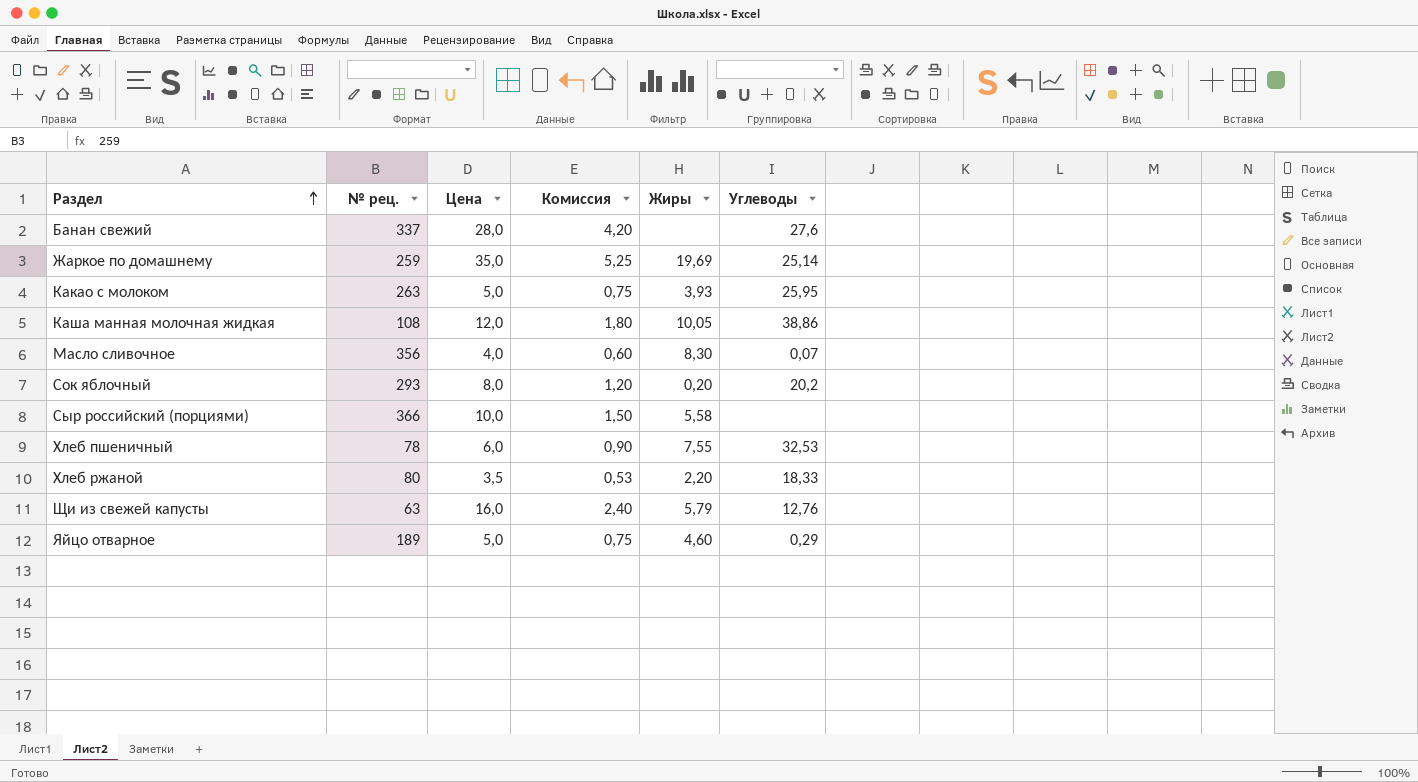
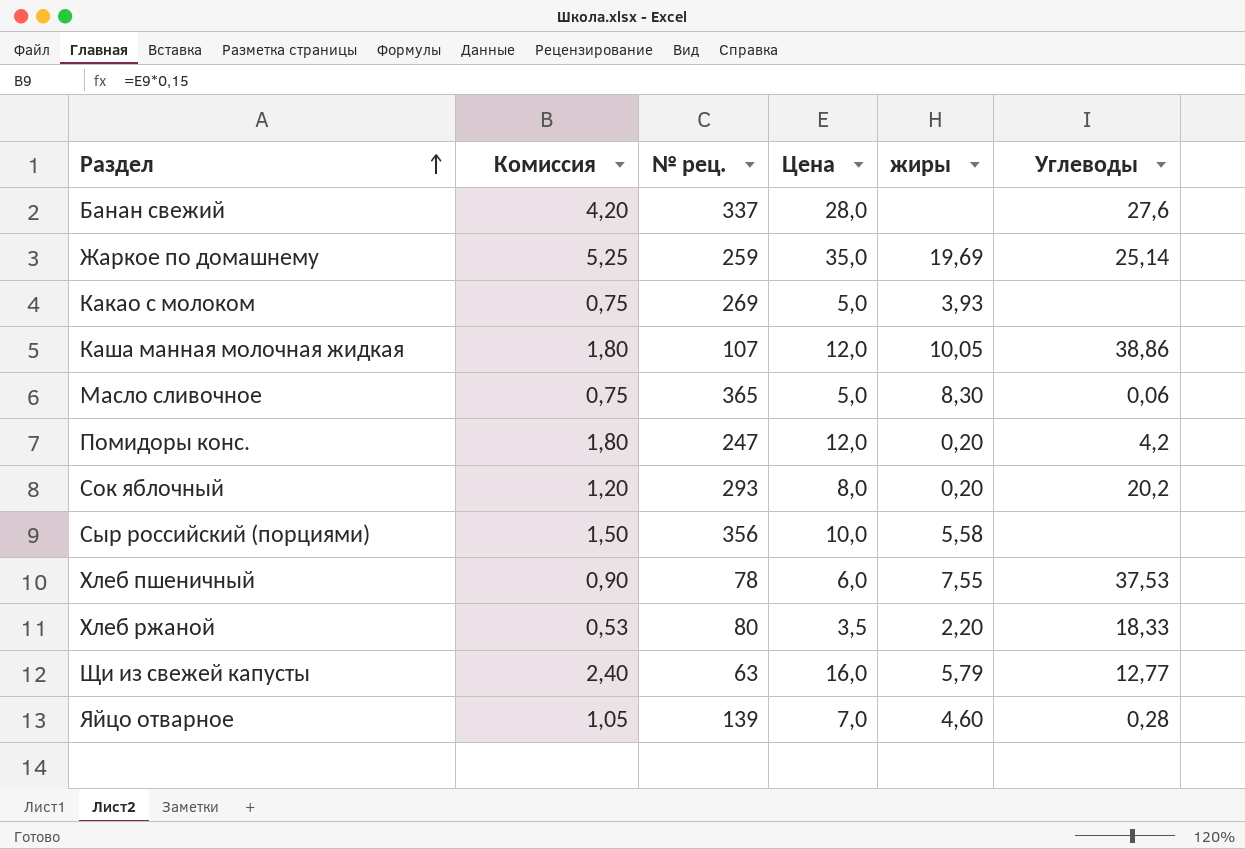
column Комиссия | position: 4 -> 2
column name: Жиры -> жиры
Какао с молоком | № рец.: 263 -> 269
Какао с молоком | Углеводы: 25,95 -> none
Каша манная молочная жидкая | № рец.: 108 -> 107
Масло сливочное | Комиссия: 0,60 -> 0,75
Масло сливочное | № рец.: 356 -> 365
Масло сливочное | Цена: 4,0 -> 5,0
Масло сливочное | Углеводы: 0,07 -> 0,06
row Помидоры конс.: none -> 1,80 | 247 | 12,0 | 0,20 | 4,2
Сыр российский (порциями) | № рец.: 366 -> 356
Хлеб пшеничный | Углеводы: 32,53 -> 37,53
Щи из свежей капусты | Углеводы: 12,76 -> 12,77
Яйцо отварное | Комиссия: 0,75 -> 1,05
Яйцо отварное | № рец.: 189 -> 139
Яйцо отварное | Цена: 5,0 -> 7,0
Яйцо отварное | Углеводы: 0,29 -> 0,28

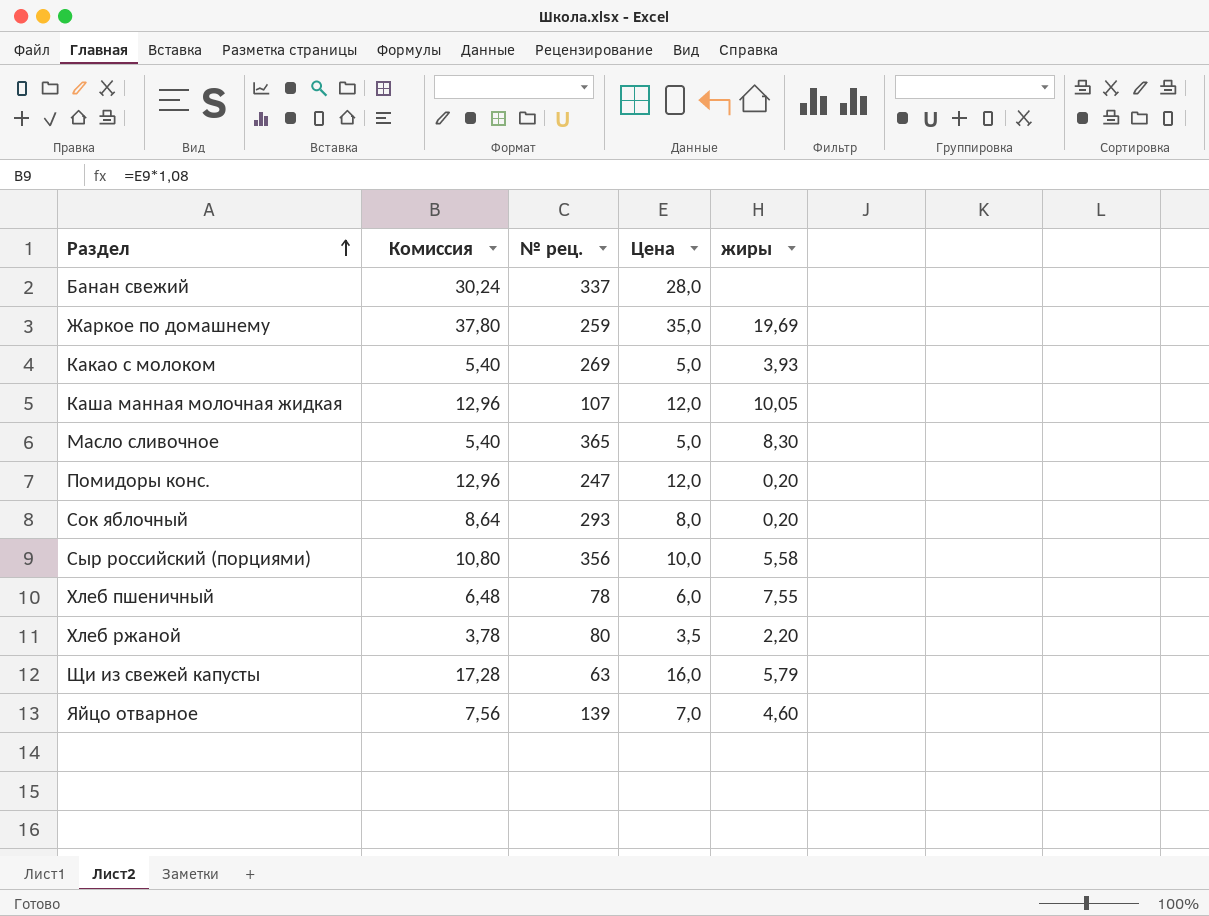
column Углеводы | position: 6 -> none
column Комиссия | formula: [Цена] * 0,15 -> [Цена] * 1,08

